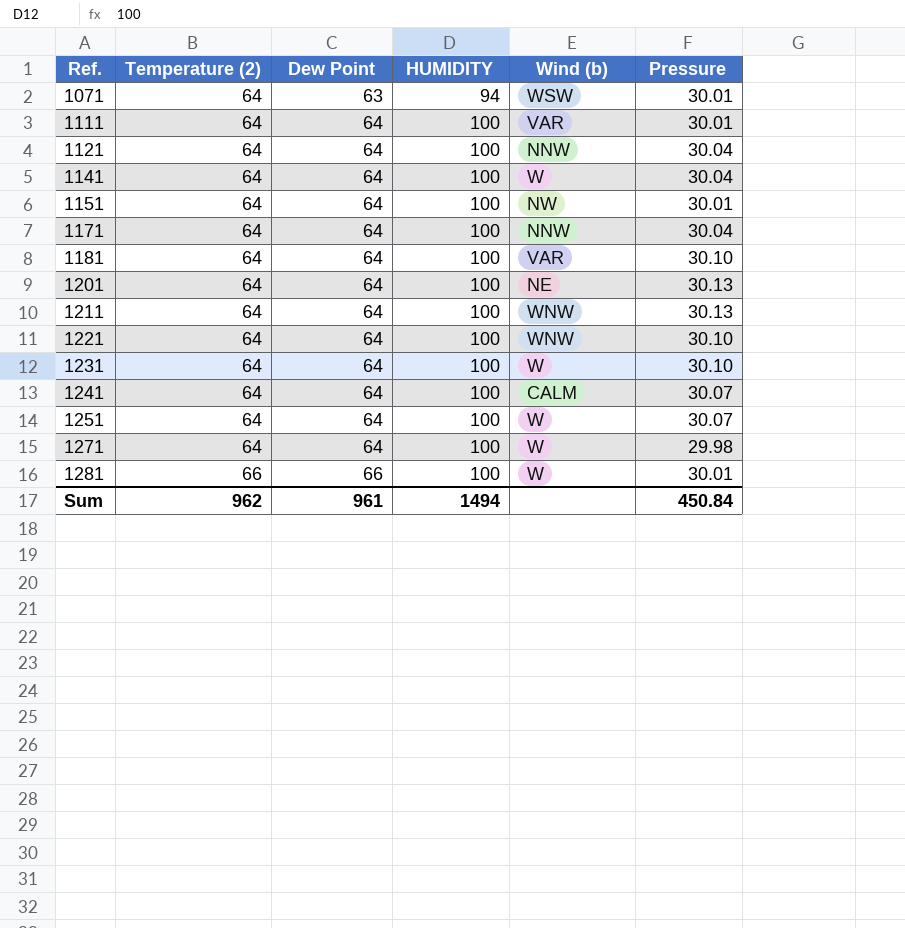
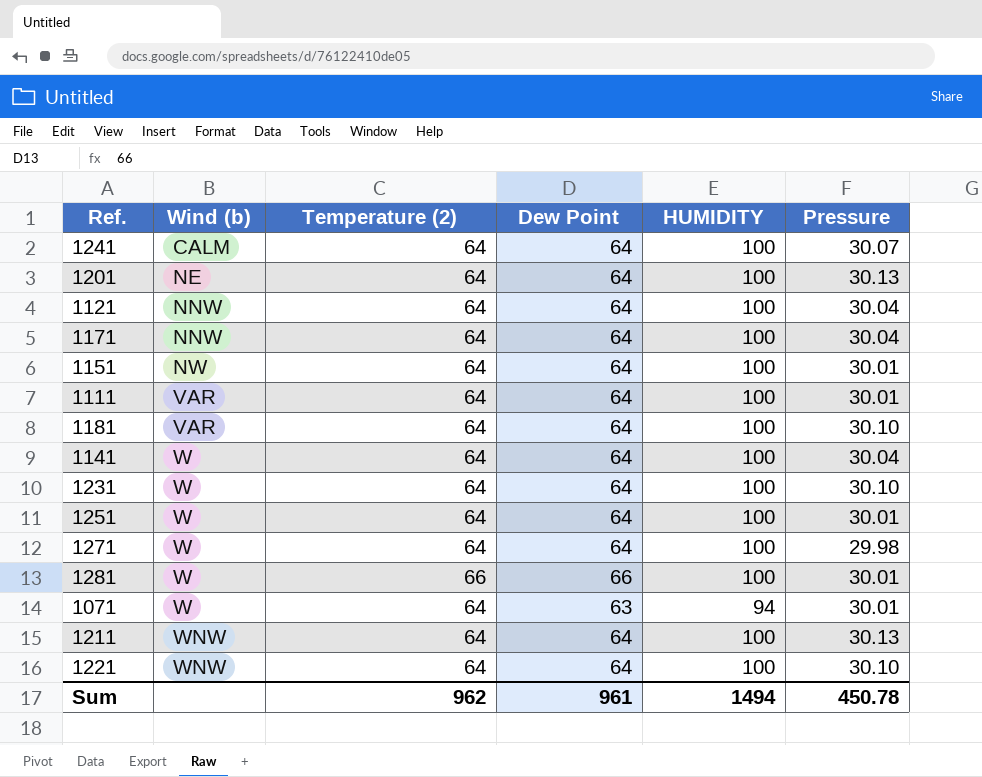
row order: Ref. ascending -> Wind (b) ascending
column Wind (b) | position: 5 -> 2
1251 | Pressure: 30.07 -> 30.01
1071 | Wind (b): WSW -> W
Sum | Pressure: 450.84 -> 450.78

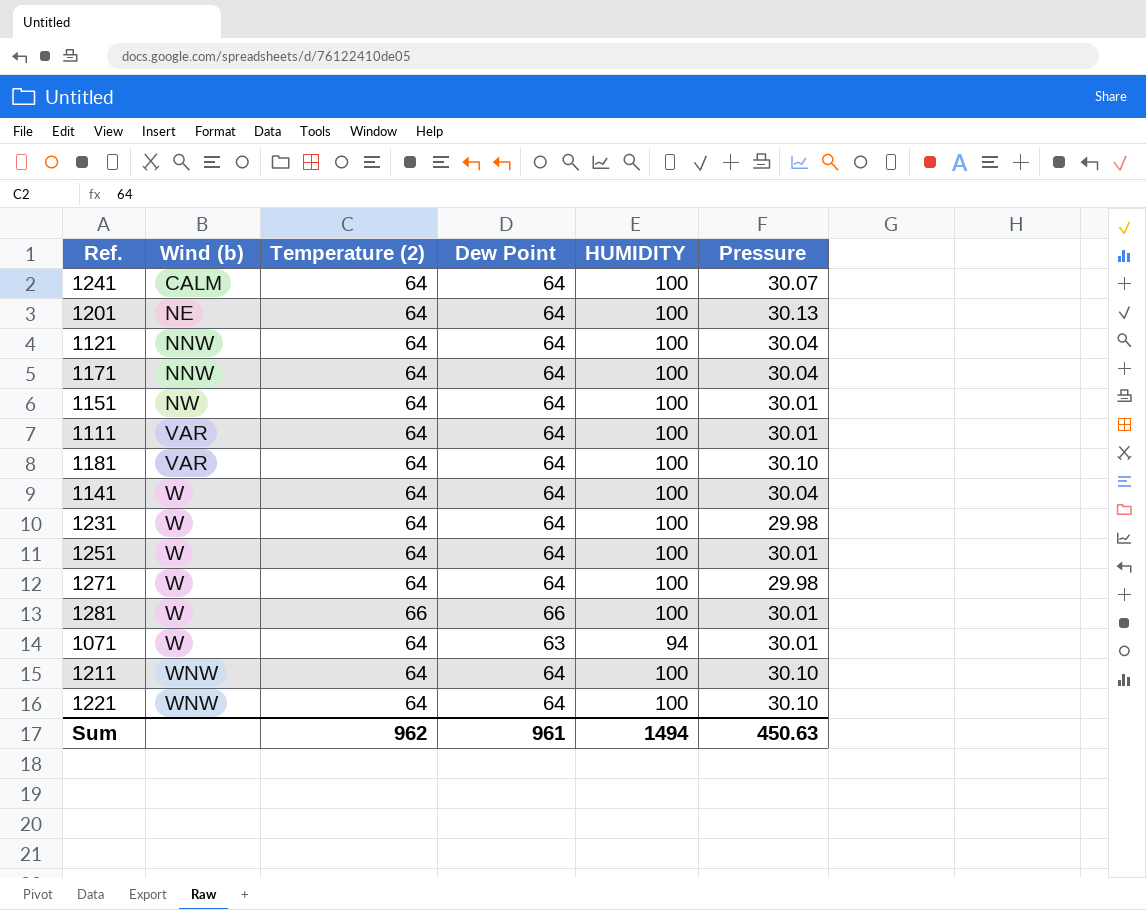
1231 | Pressure: 30.10 -> 29.98
1211 | Pressure: 30.13 -> 30.10
Sum | Pressure: 450.78 -> 450.63

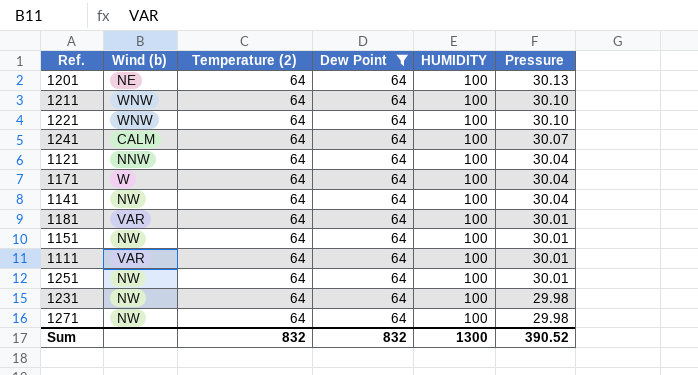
filter: none -> Dew Point = 64
row order: Wind (b) ascending -> Pressure descending
1171 | Wind (b): NNW -> W
1141 | Wind (b): W -> NW
1181 | Pressure: 30.10 -> 30.01
1251 | Wind (b): W -> NW
1231 | Wind (b): W -> NW
1271 | Wind (b): W -> NW
Sum | Temperature (2): 962 -> 832
Sum | Dew Point: 961 -> 832
Sum | HUMIDITY: 1494 -> 1300
Sum | Pressure: 450.63 -> 390.52

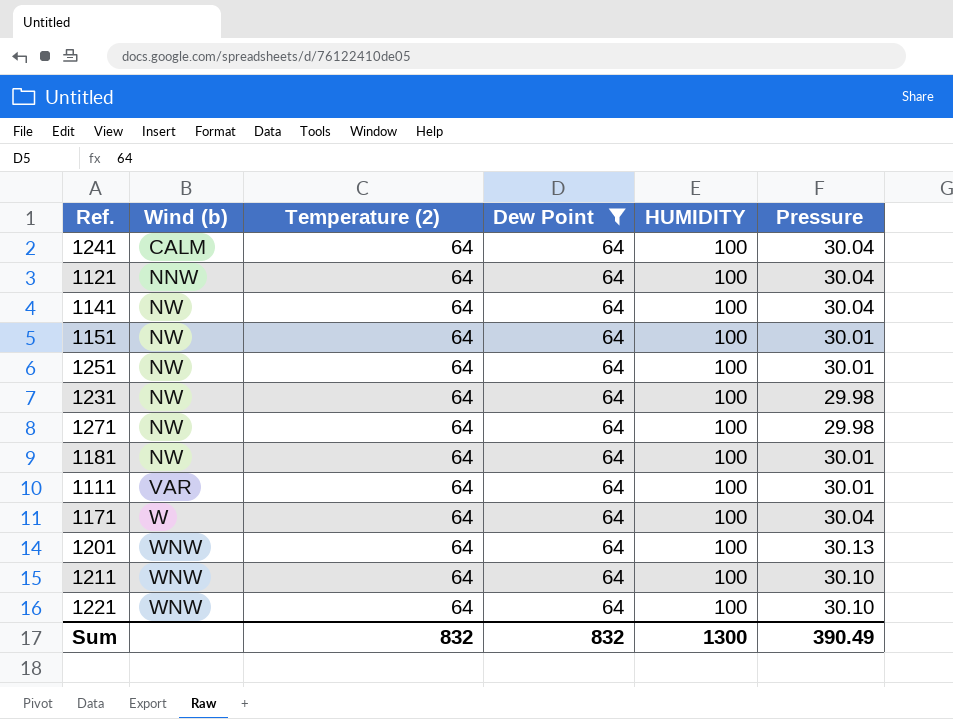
row order: Pressure descending -> Wind (b) ascending
1241 | Pressure: 30.07 -> 30.04
1181 | Wind (b): VAR -> NW
1201 | Wind (b): NE -> WNW
Sum | Pressure: 390.52 -> 390.49

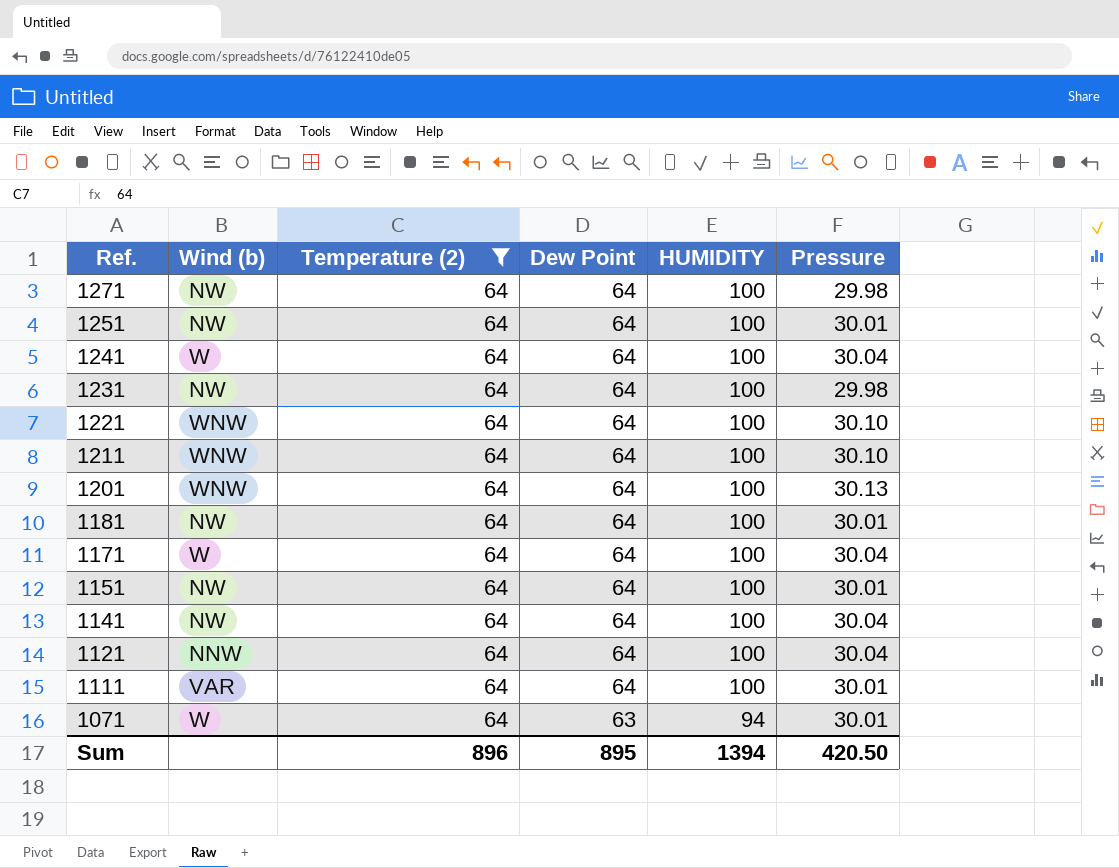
filter: Dew Point = 64 -> Temperature (2) = 64
row order: Wind (b) ascending -> Ref. descending
1241 | Wind (b): CALM -> W
Sum | Temperature (2): 832 -> 896
Sum | Dew Point: 832 -> 895
Sum | HUMIDITY: 1300 -> 1394
Sum | Pressure: 390.49 -> 420.50

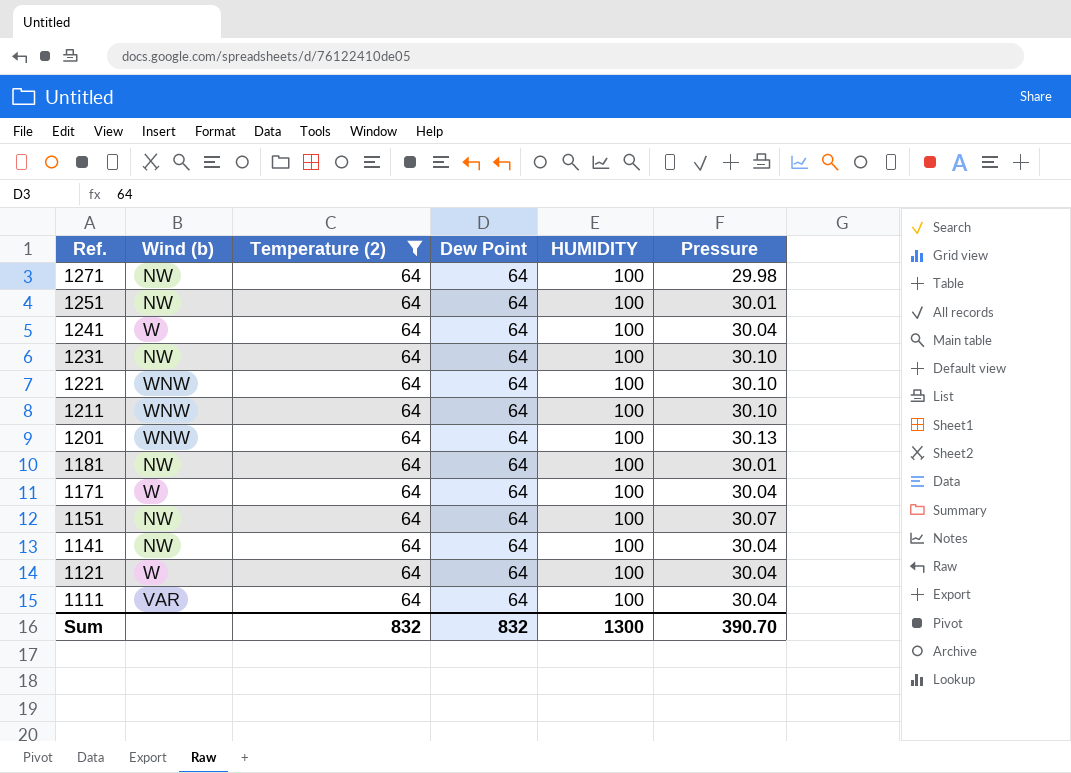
row 1071: W | 64 | 63 | 94 | 30.01 -> none
1231 | Pressure: 29.98 -> 30.10
1151 | Pressure: 30.01 -> 30.07
1121 | Wind (b): NNW -> W
1111 | Pressure: 30.01 -> 30.04
Sum | Temperature (2): 896 -> 832
Sum | Dew Point: 895 -> 832
Sum | HUMIDITY: 1394 -> 1300
Sum | Pressure: 420.50 -> 390.70

